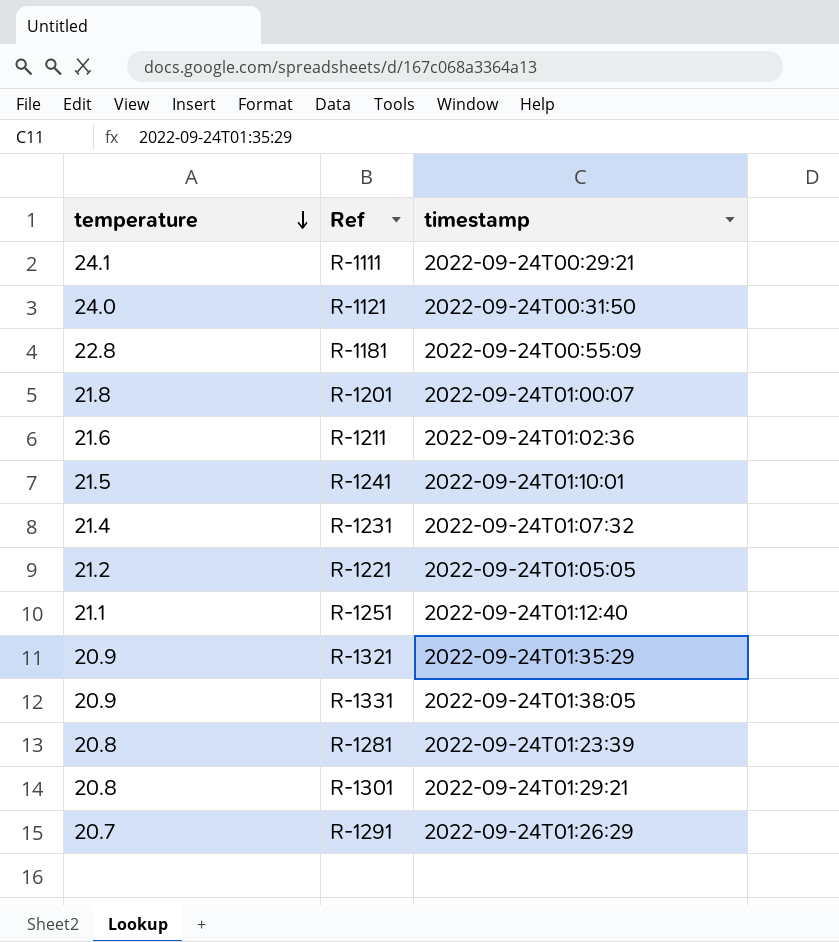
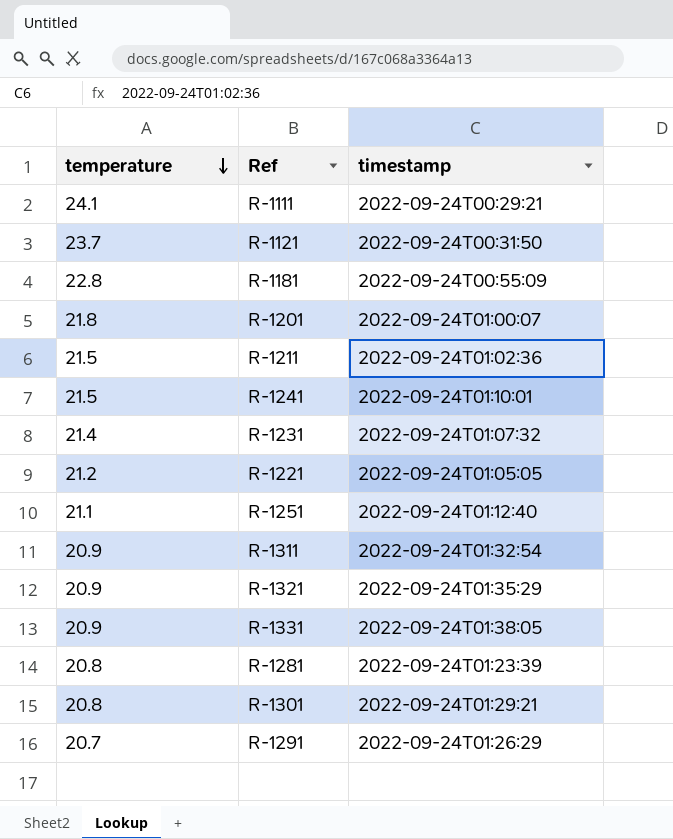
R-1121 | temperature: 24.0 -> 23.7
R-1211 | temperature: 21.6 -> 21.5
row R-1311: none -> 20.9 | 2022-09-24T01:32:54

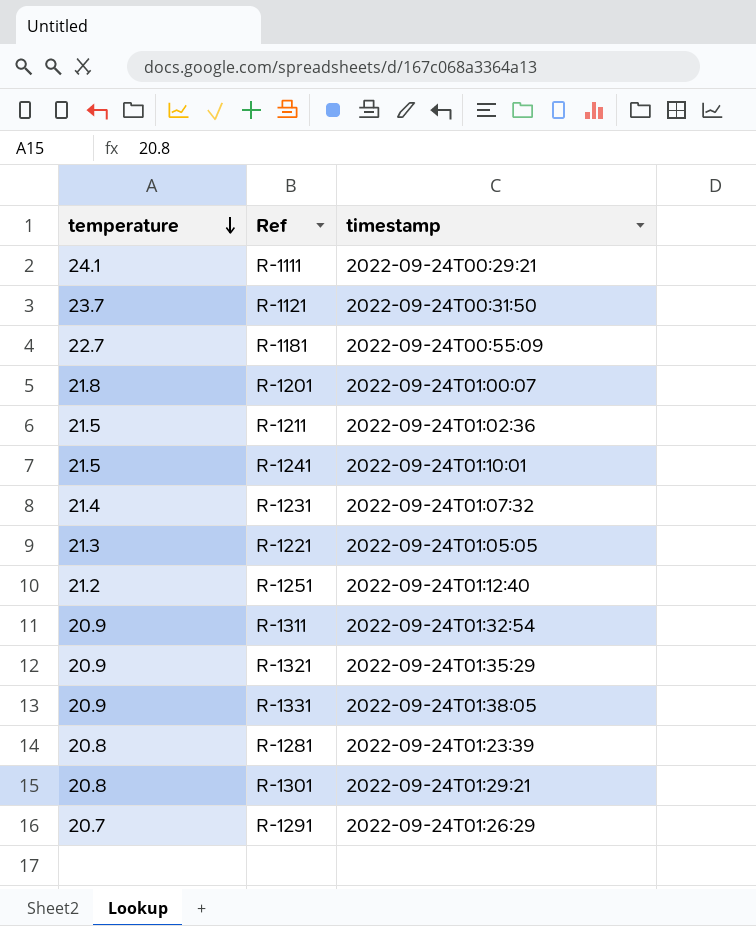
R-1181 | temperature: 22.8 -> 22.7
R-1221 | temperature: 21.2 -> 21.3
R-1251 | temperature: 21.1 -> 21.2

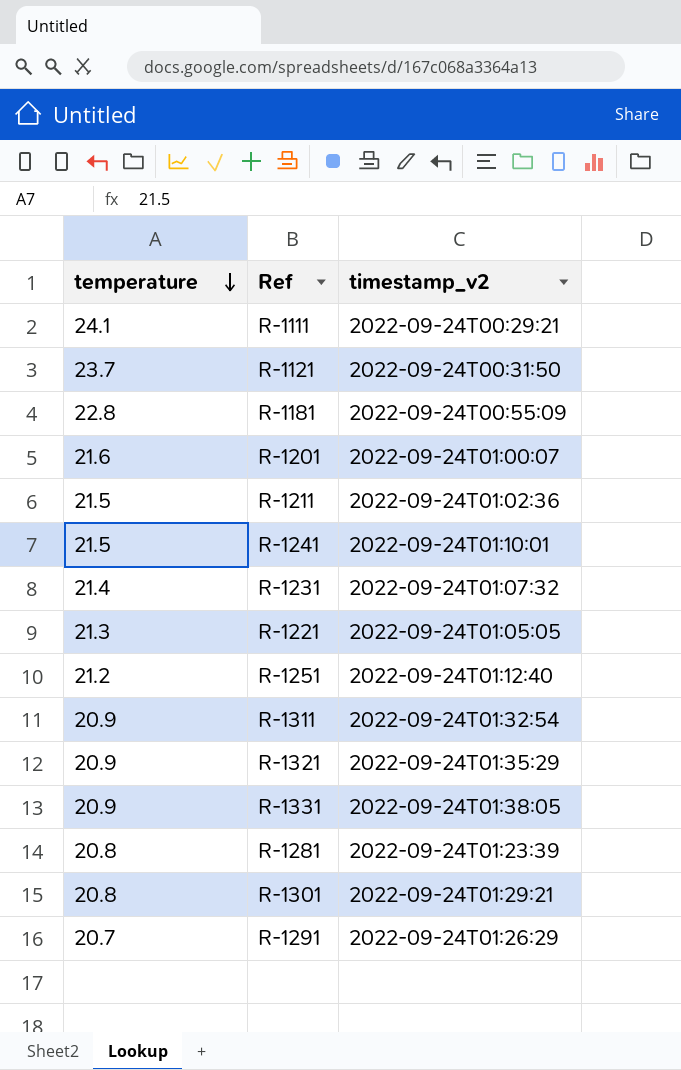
column name: timestamp -> timestamp_v2
R-1181 | temperature: 22.7 -> 22.8
R-1201 | temperature: 21.8 -> 21.6

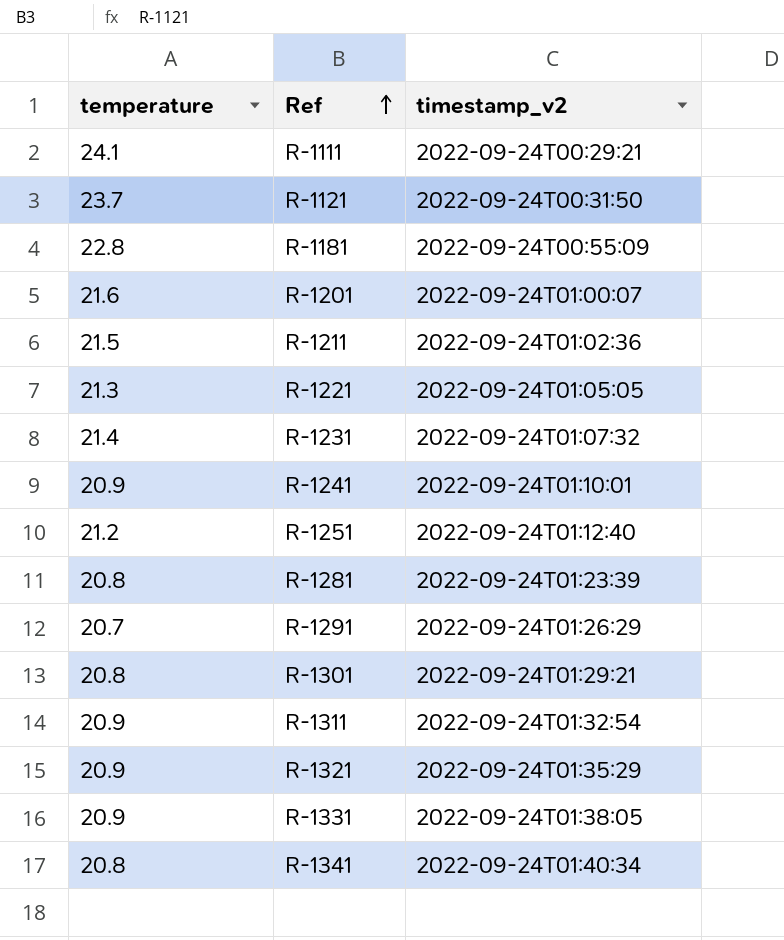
row order: temperature descending -> Ref ascending
R-1241 | temperature: 21.5 -> 20.9
row R-1341: none -> 20.8 | 2022-09-24T01:40:34

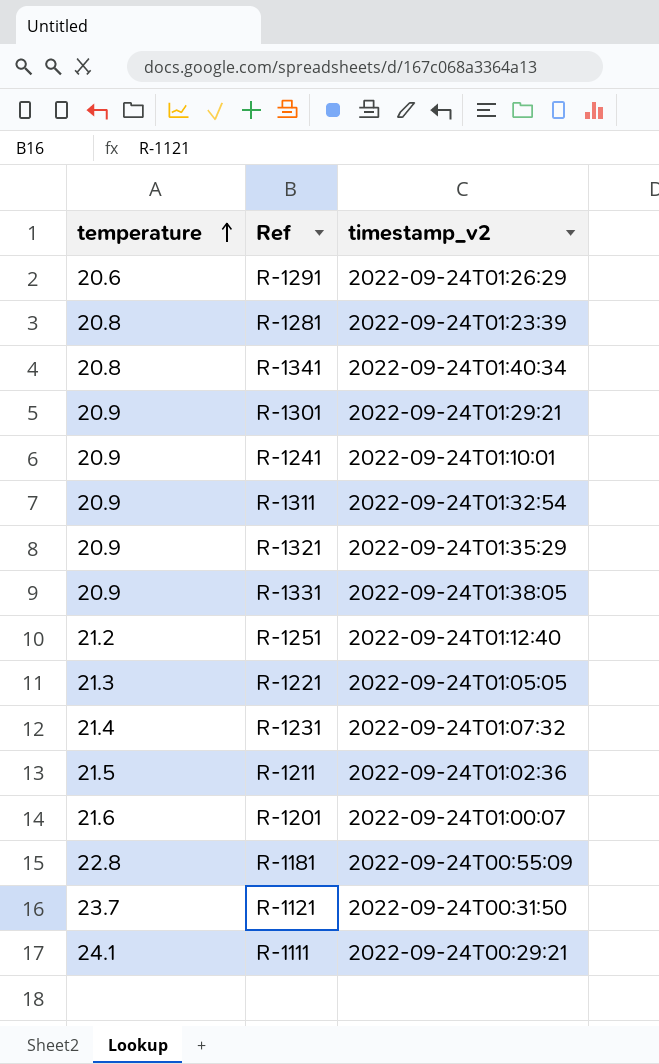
row order: Ref ascending -> temperature ascending
R-1291 | temperature: 20.7 -> 20.6
R-1301 | temperature: 20.8 -> 20.9

